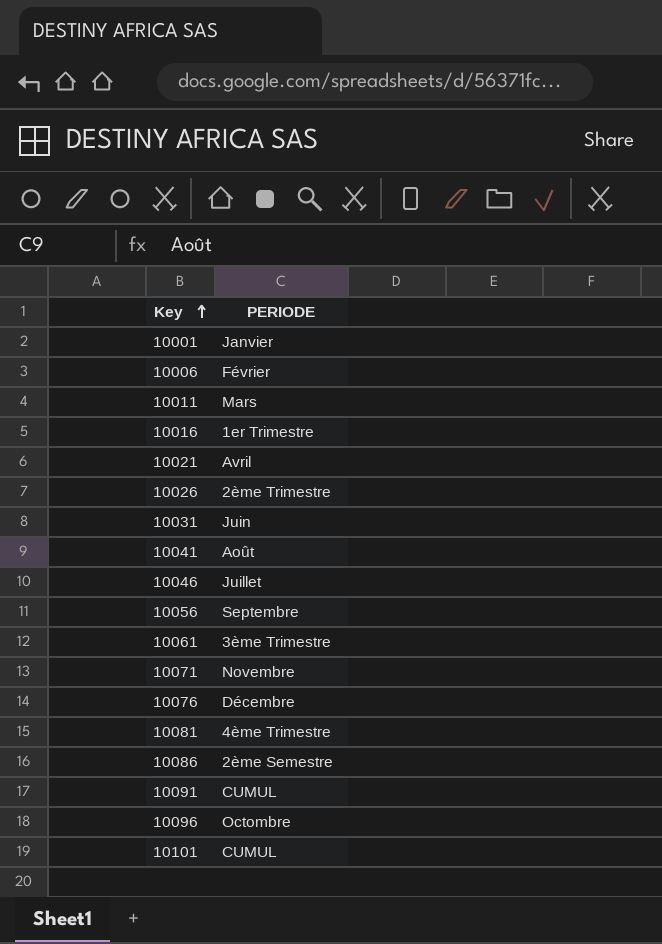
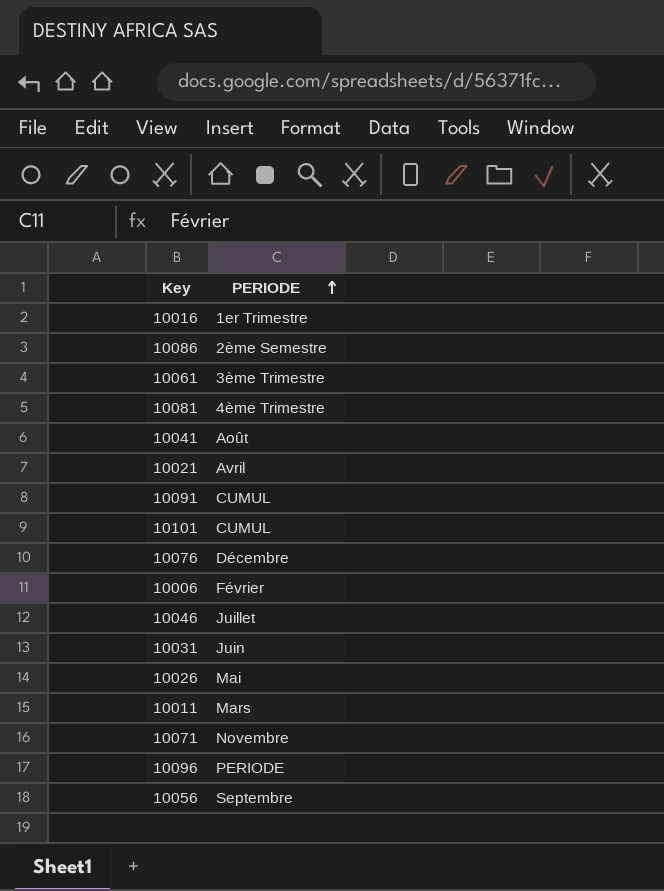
row order: Key ascending -> PERIODE ascending
row 10001: Janvier -> none
10026 | PERIODE: 2ème Trimestre -> Mai
10096 | PERIODE: Octombre -> PERIODE

